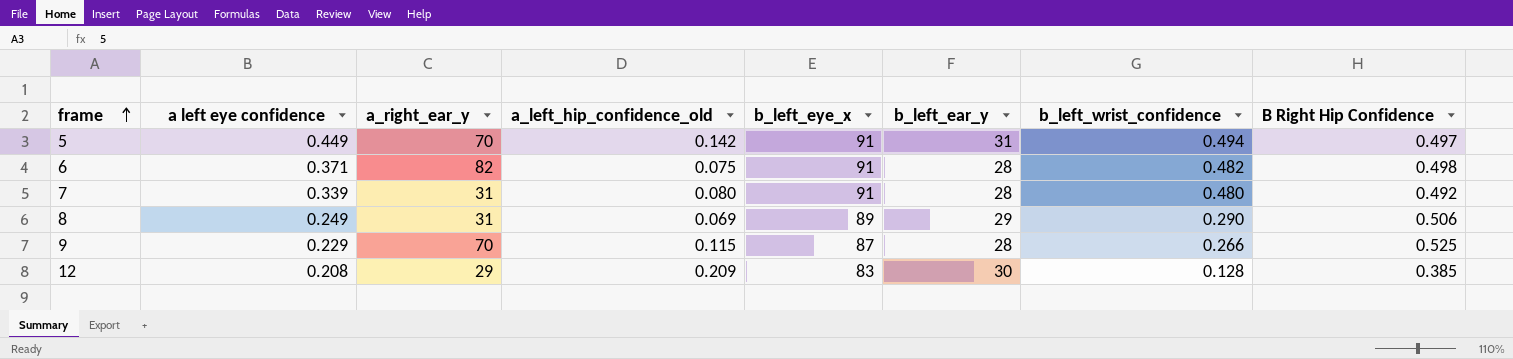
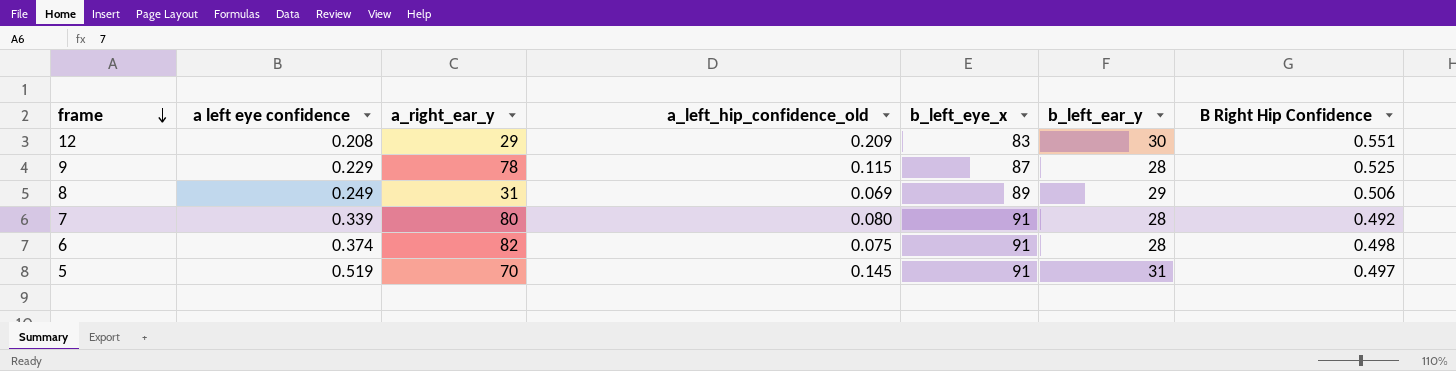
row order: frame ascending -> frame descending
column b_left_wrist_confidence | position: 7 -> none
12 | B Right Hip Confidence: 0.385 -> 0.551
9 | a_right_ear_y: 70 -> 78
7 | a_right_ear_y: 31 -> 80
6 | a left eye confidence: 0.371 -> 0.374
5 | a left eye confidence: 0.449 -> 0.519
5 | a_left_hip_confidence_old: 0.142 -> 0.145

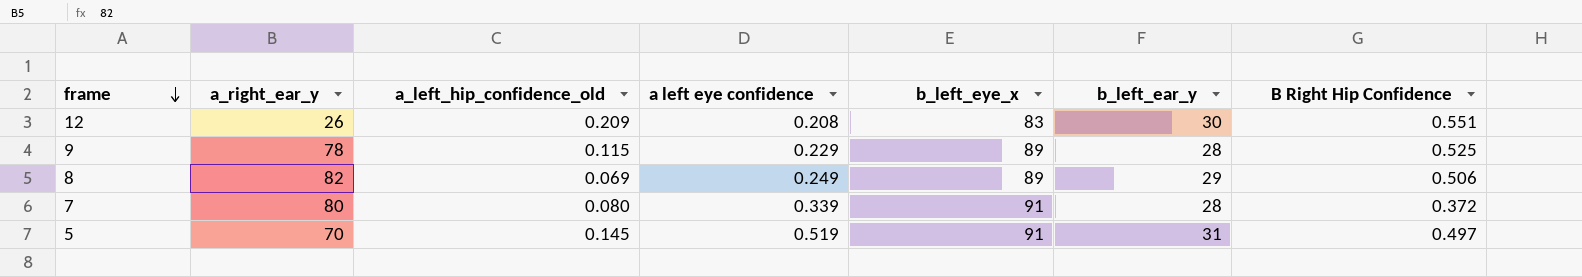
column a left eye confidence | position: 2 -> 4
row 6: 0.374 | 82 | 0.075 | 91 | 28 | 0.498 -> none
12 | a_right_ear_y: 29 -> 26
9 | b_left_eye_x: 87 -> 89
8 | a_right_ear_y: 31 -> 82
7 | B Right Hip Confidence: 0.492 -> 0.372

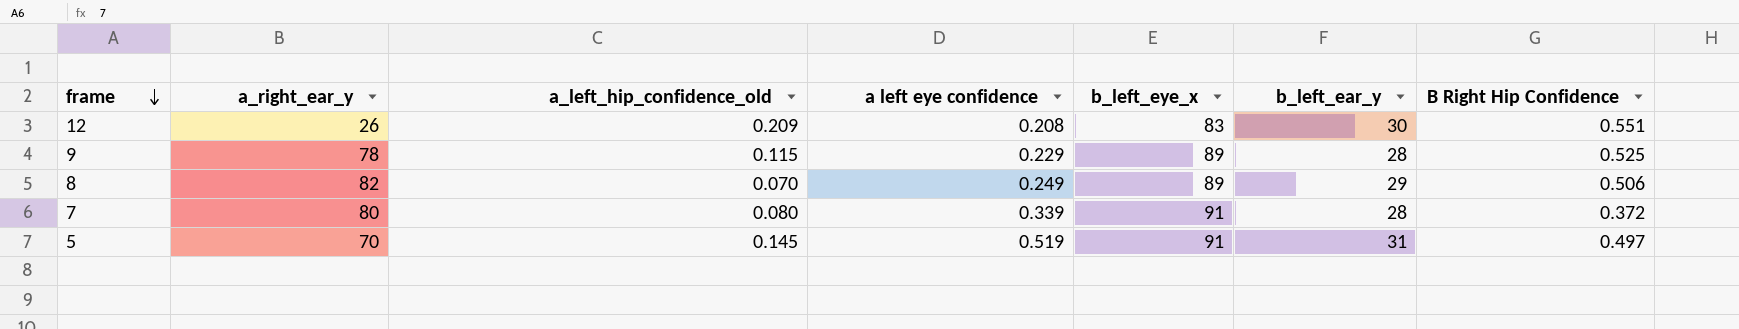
8 | a_left_hip_confidence_old: 0.069 -> 0.070

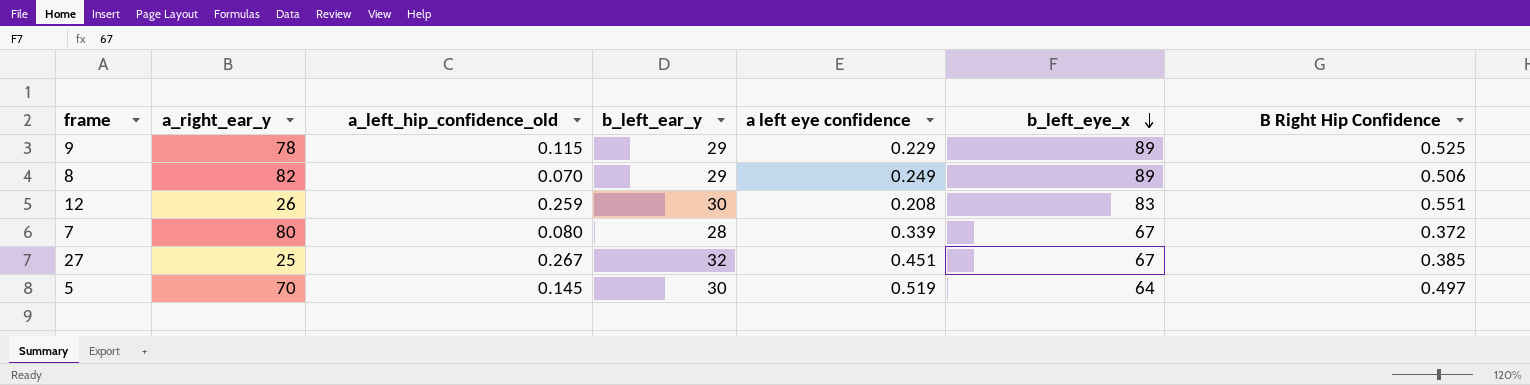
row order: frame descending -> b_left_eye_x descending
column b_left_ear_y | position: 6 -> 4
9 | b_left_ear_y: 28 -> 29
12 | a_left_hip_confidence_old: 0.209 -> 0.259
7 | b_left_eye_x: 91 -> 67
row 27: none -> 25 | 0.267 | 32 | 0.451 | 67 | 0.385
5 | b_left_ear_y: 31 -> 30
5 | b_left_eye_x: 91 -> 64

